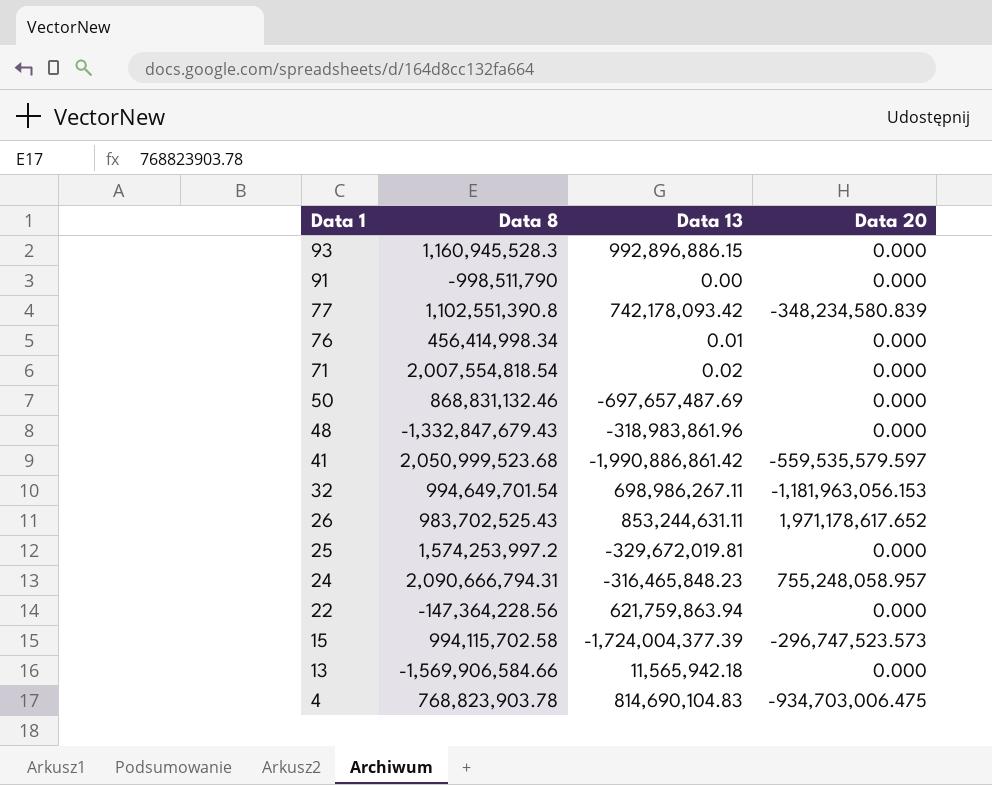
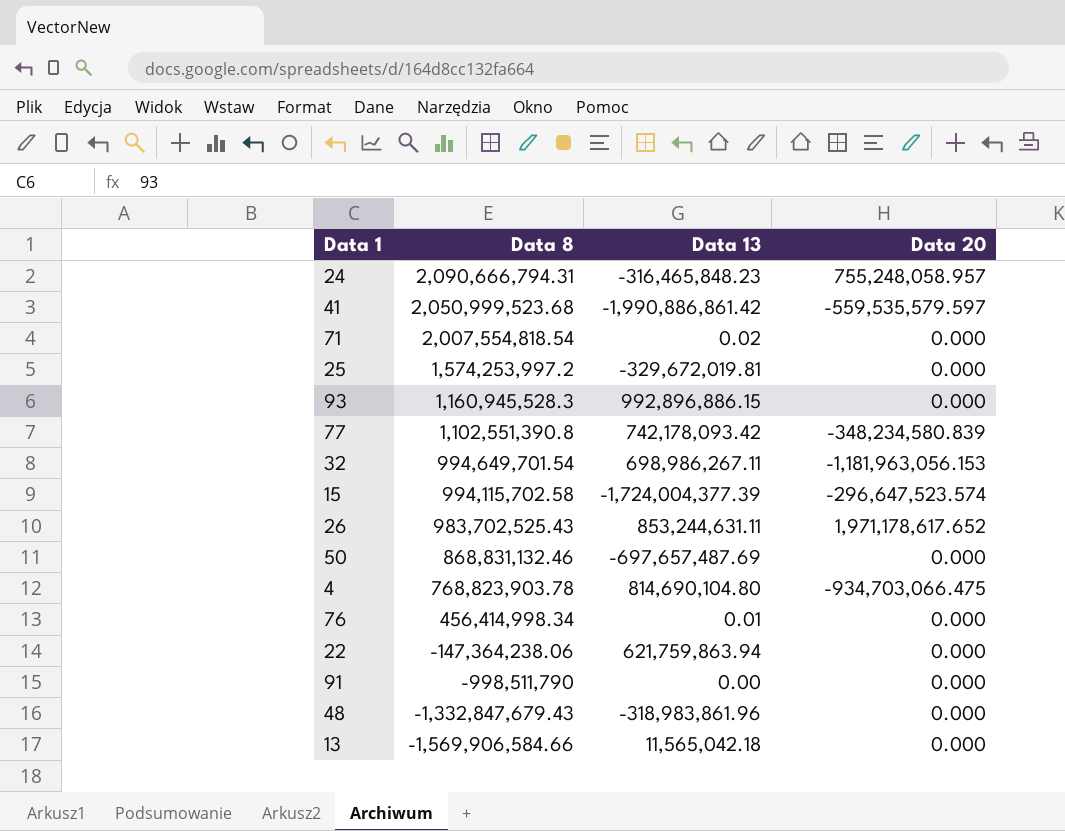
row order: Data 1 descending -> Data 8 descending
15 | Data 20: -296,747,523.573 -> -296,647,523.574
4 | Data 13: 814,690,104.83 -> 814,690,104.80
4 | Data 20: -934,703,006.475 -> -934,703,066.475
22 | Data 8: -147,364,228.56 -> -147,364,238.06
13 | Data 13: 11,565,942.18 -> 11,565,042.18

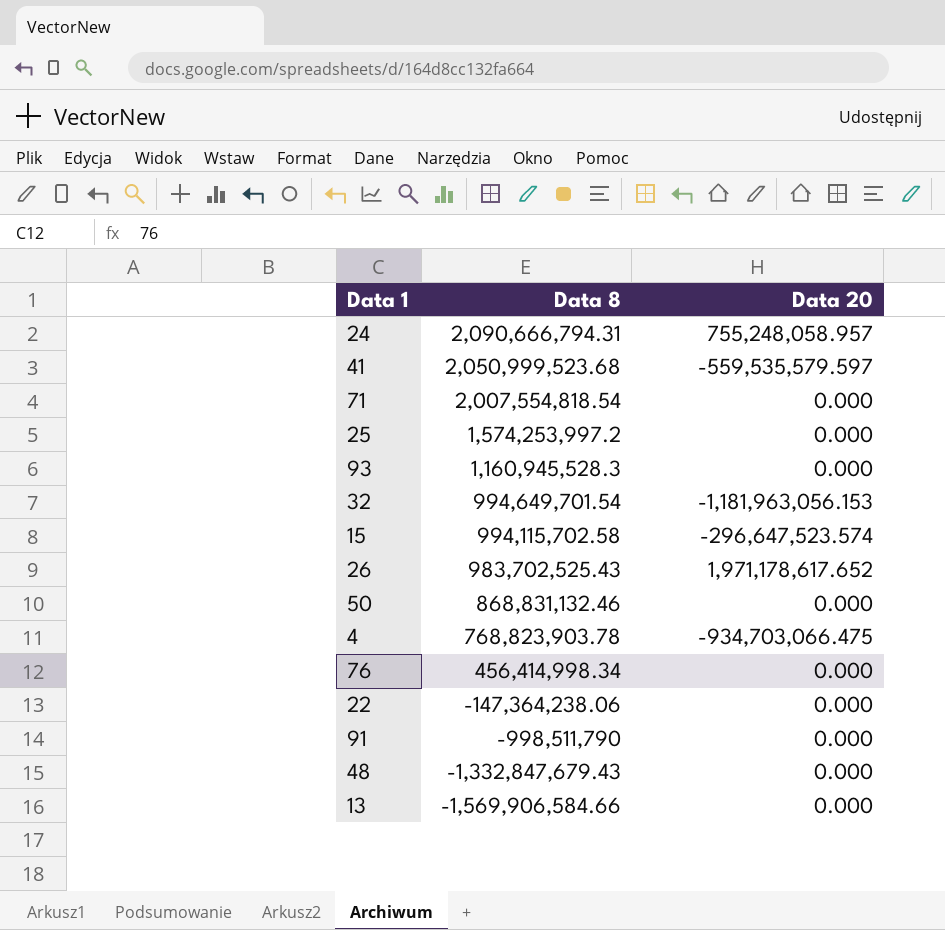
column Data 13 | position: 3 -> none
row 77: 1,102,551,390.8 | 742,178,093.42 | -348,234,580.839 -> none

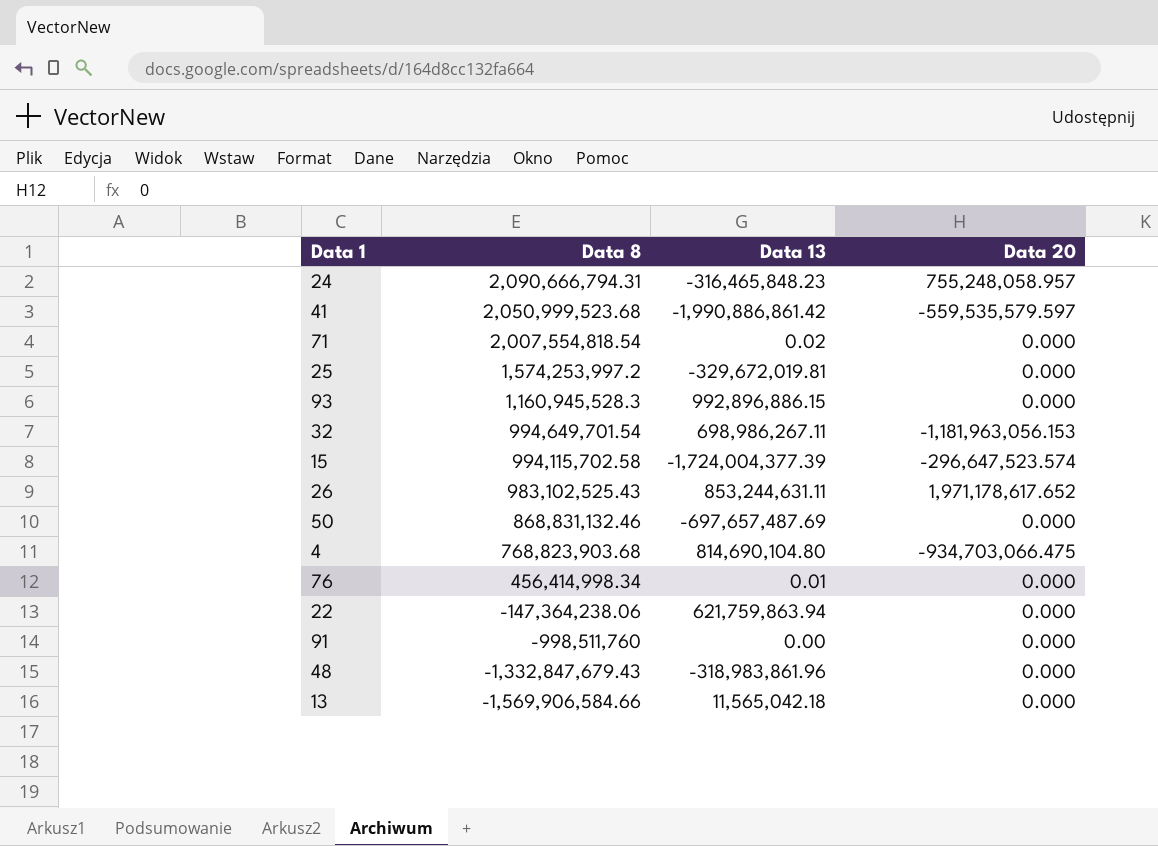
column Data 13 | position: none -> 3
26 | Data 8: 983,702,525.43 -> 983,102,525.43
4 | Data 8: 768,823,903.78 -> 768,823,903.68
91 | Data 8: -998,511,790 -> -998,511,760

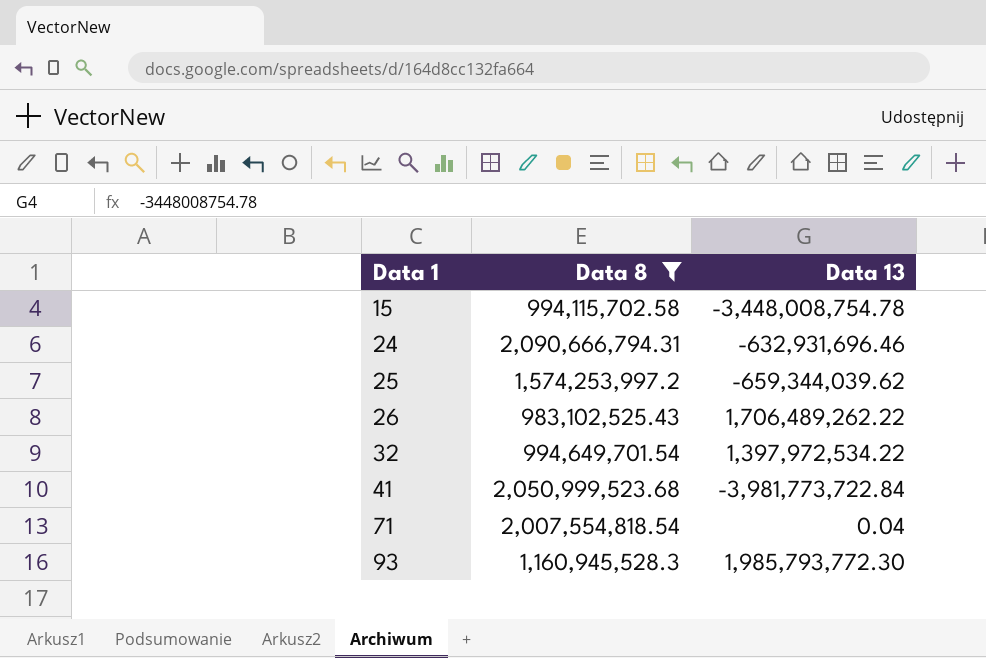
filter: none -> Data 8 >= 983,102,525.43
row order: Data 8 descending -> Data 1 ascending
column Data 20 | position: 4 -> none
15 | Data 13: -1,724,004,377.39 -> -3,448,008,754.78
24 | Data 13: -316,465,848.23 -> -632,931,696.46
25 | Data 13: -329,672,019.81 -> -659,344,039.62
26 | Data 13: 853,244,631.11 -> 1,706,489,262.22
32 | Data 13: 698,986,267.11 -> 1,397,972,534.22
41 | Data 13: -1,990,886,861.42 -> -3,981,773,722.84
71 | Data 13: 0.02 -> 0.04
93 | Data 13: 992,896,886.15 -> 1,985,793,772.30

